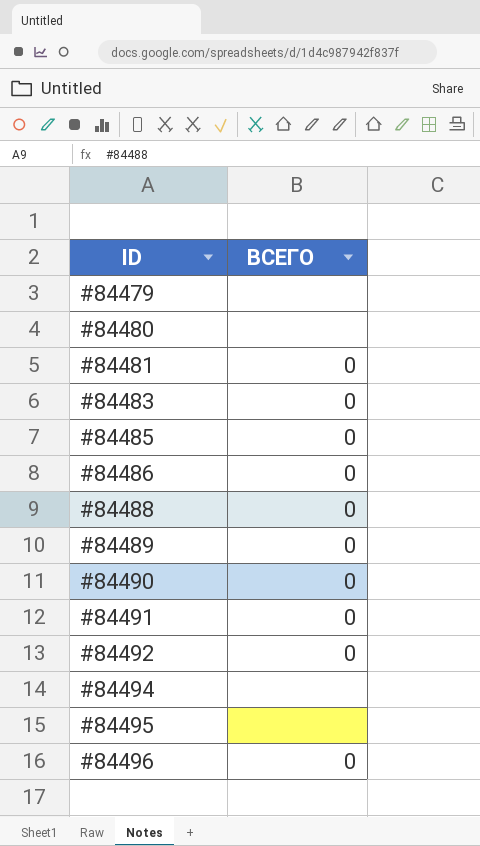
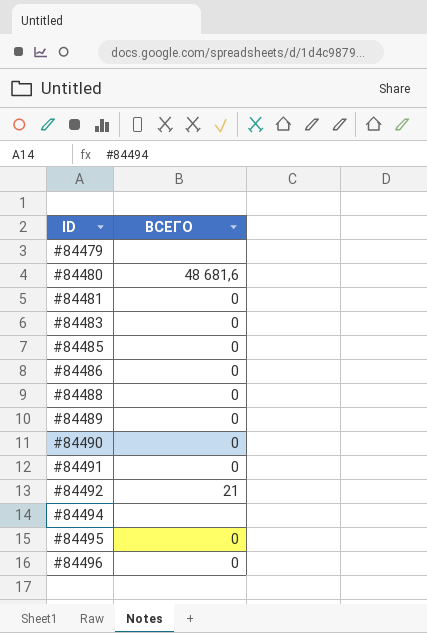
#84480 | ВСЕГО: none -> 48 681,6
#84492 | ВСЕГО: 0 -> 21
#84495 | ВСЕГО: none -> 0

